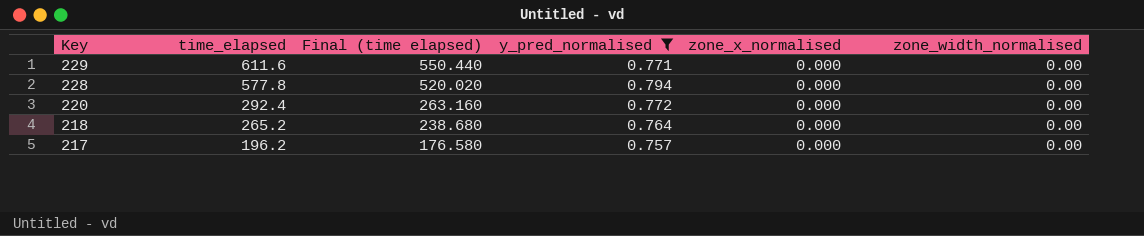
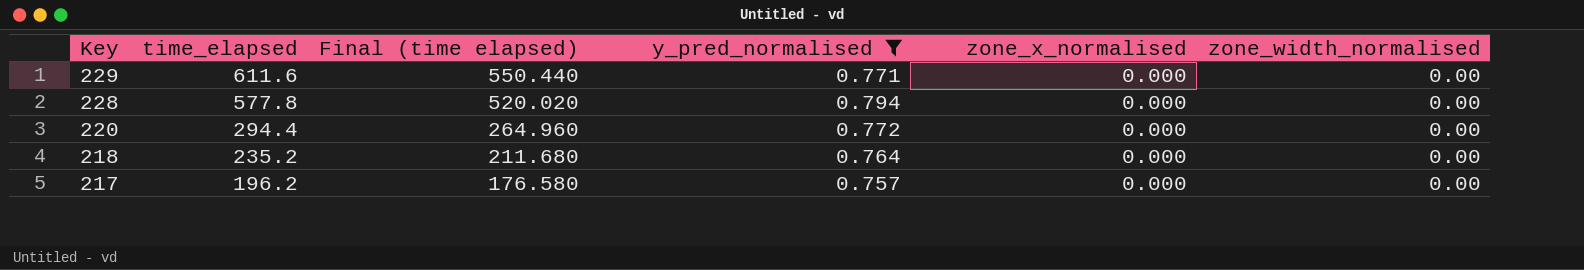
220 | time_elapsed: 292.4 -> 294.4
220 | Final (time elapsed): 263.160 -> 264.960
218 | time_elapsed: 265.2 -> 235.2
218 | Final (time elapsed): 238.680 -> 211.680

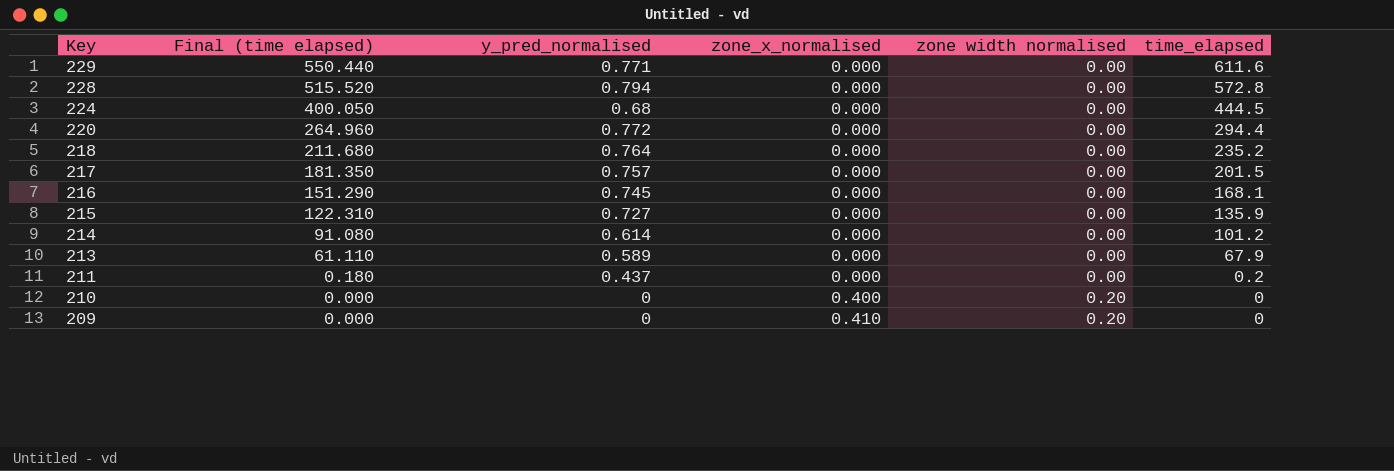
filter: y_pred_normalised >= 0.757 -> none
column name: zone_width_normalised -> zone width normalised
column time_elapsed | position: 2 -> 6
228 | Final (time elapsed): 520.020 -> 515.520
228 | time_elapsed: 577.8 -> 572.8
217 | Final (time elapsed): 176.580 -> 181.350
217 | time_elapsed: 196.2 -> 201.5

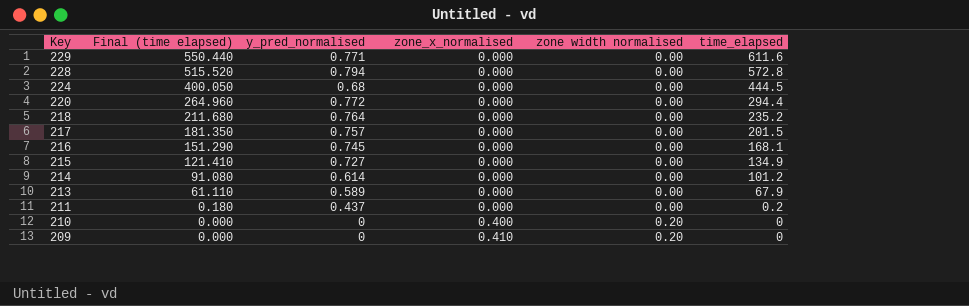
215 | Final (time elapsed): 122.310 -> 121.410
215 | time_elapsed: 135.9 -> 134.9

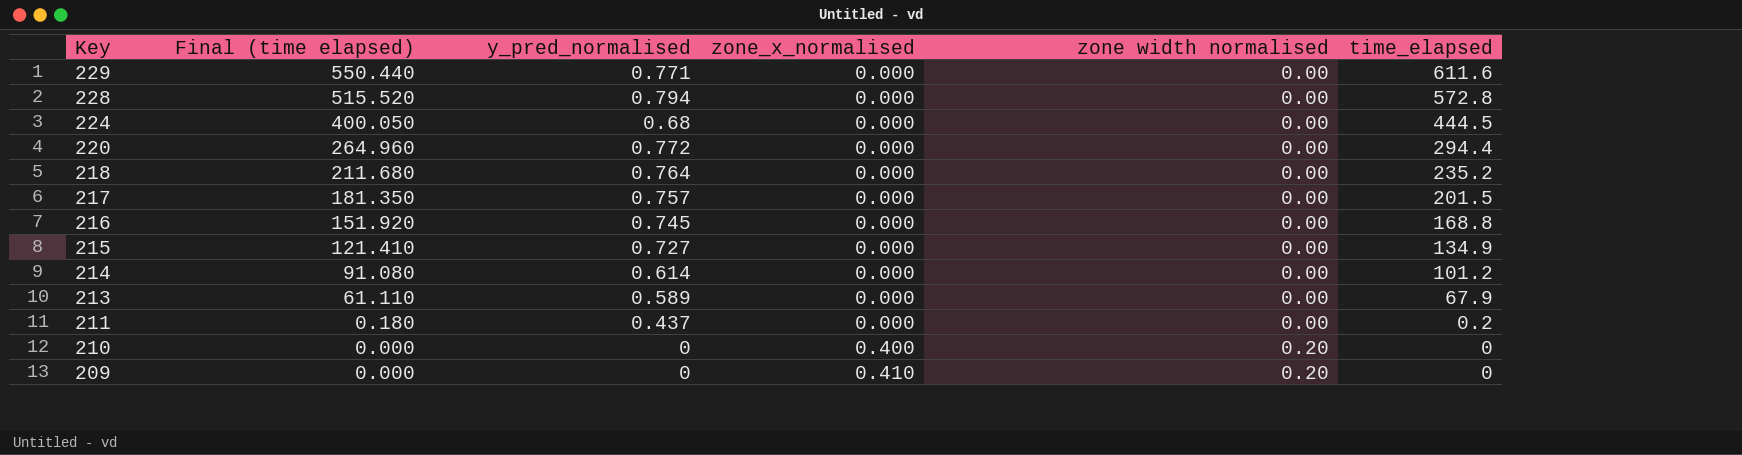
216 | Final (time elapsed): 151.290 -> 151.920
216 | time_elapsed: 168.1 -> 168.8

